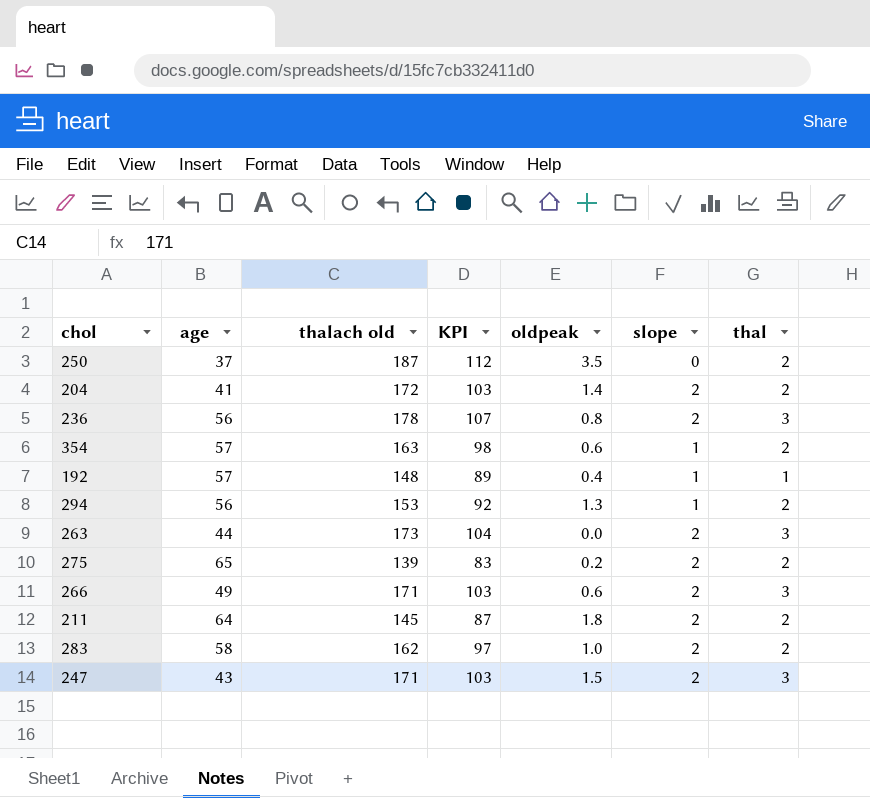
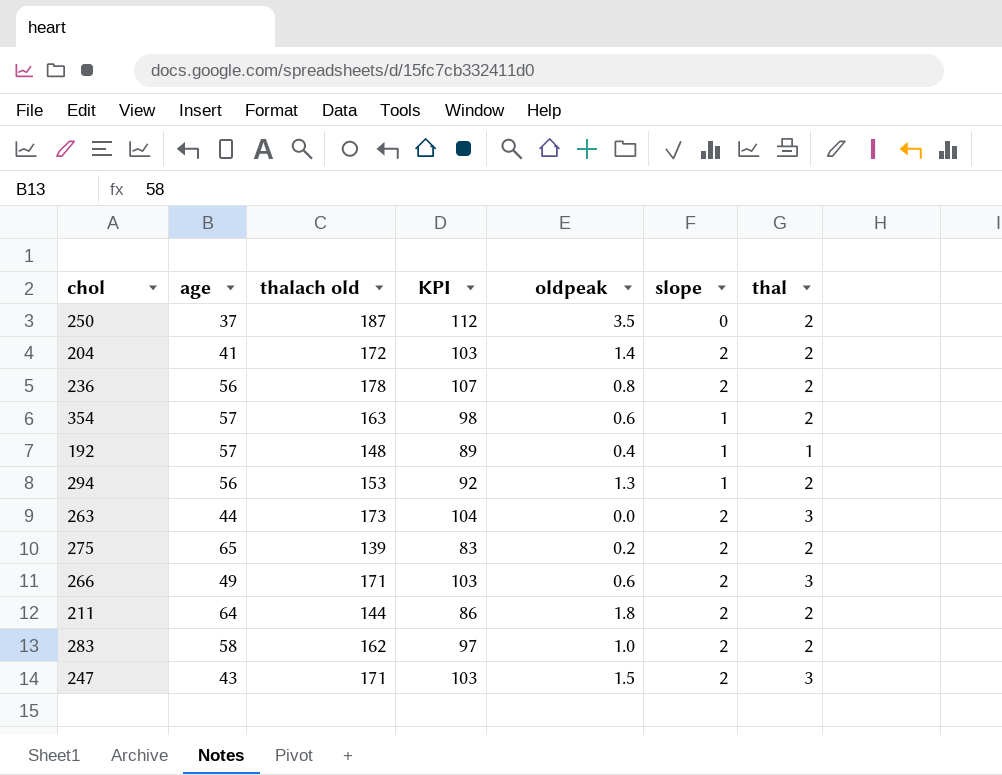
236 | thal: 3 -> 2
211 | thalach old: 145 -> 144
211 | KPI: 87 -> 86

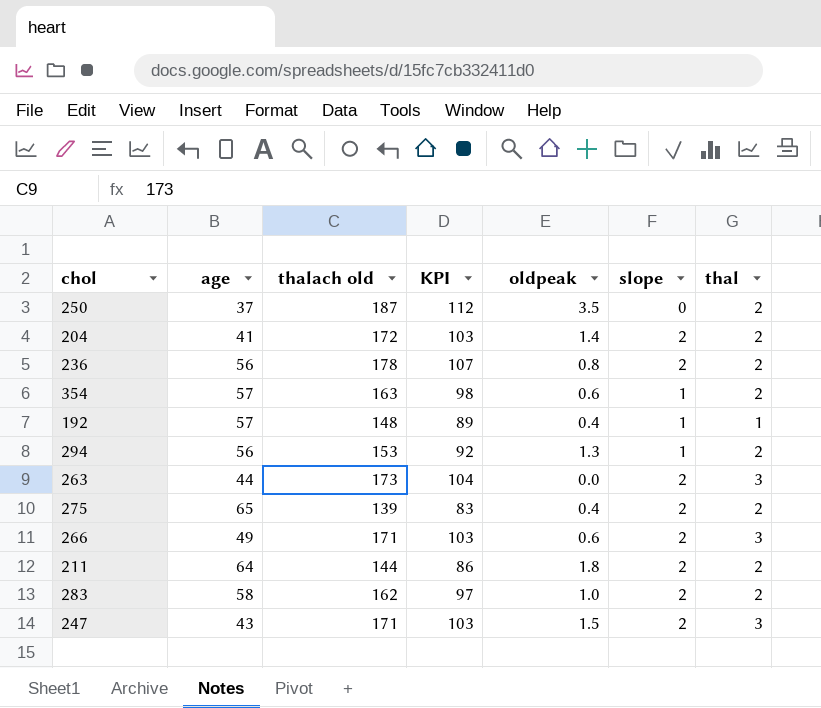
275 | oldpeak: 0.2 -> 0.4

